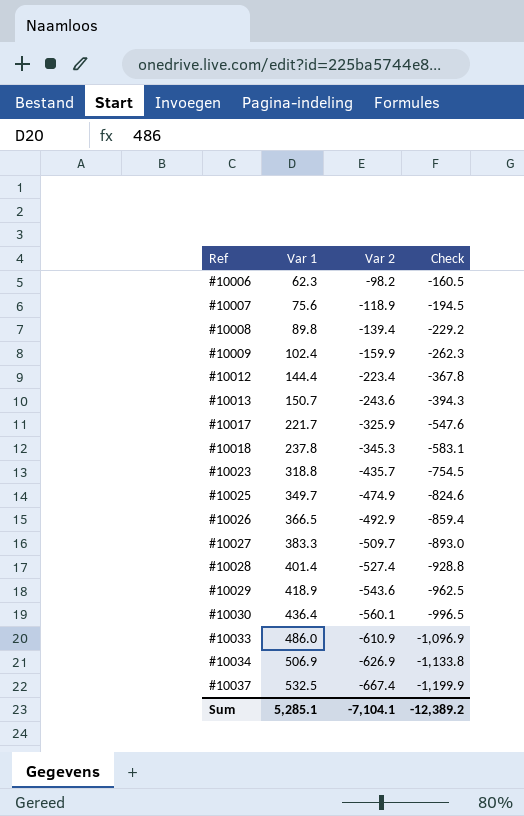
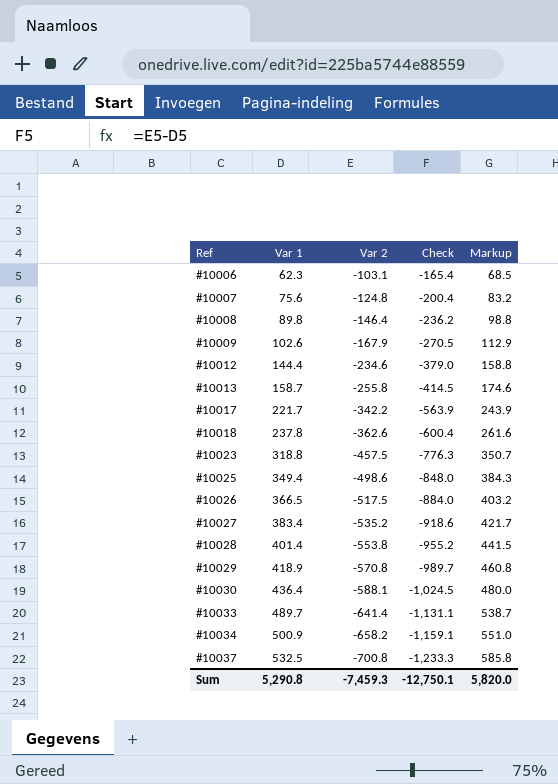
column Markup | formula: none -> [Var 1] * 1.1
#10006 | Var 2: -98.2 -> -103.1
#10006 | Check: -160.5 -> -165.4
#10007 | Var 2: -118.9 -> -124.8
#10007 | Check: -194.5 -> -200.4
#10008 | Var 2: -139.4 -> -146.4
#10008 | Check: -229.2 -> -236.2
#10009 | Var 1: 102.4 -> 102.6
#10009 | Var 2: -159.9 -> -167.9
#10009 | Check: -262.3 -> -270.5
#10012 | Var 2: -223.4 -> -234.6
#10012 | Check: -367.8 -> -379.0
#10013 | Var 1: 150.7 -> 158.7
#10013 | Var 2: -243.6 -> -255.8
#10013 | Check: -394.3 -> -414.5
#10017 | Var 2: -325.9 -> -342.2
#10017 | Check: -547.6 -> -563.9
#10018 | Var 2: -345.3 -> -362.6
#10018 | Check: -583.1 -> -600.4
#10023 | Var 2: -435.7 -> -457.5
#10023 | Check: -754.5 -> -776.3
#10025 | Var 1: 349.7 -> 349.4
#10025 | Var 2: -474.9 -> -498.6
#10025 | Check: -824.6 -> -848.0
#10026 | Var 2: -492.9 -> -517.5
#10026 | Check: -859.4 -> -884.0
#10027 | Var 1: 383.3 -> 383.4
#10027 | Var 2: -509.7 -> -535.2
#10027 | Check: -893.0 -> -918.6
#10028 | Var 2: -527.4 -> -553.8
#10028 | Check: -928.8 -> -955.2
#10029 | Var 2: -543.6 -> -570.8
#10029 | Check: -962.5 -> -989.7
#10030 | Var 2: -560.1 -> -588.1
#10030 | Check: -996.5 -> -1,024.5
#10033 | Var 1: 486.0 -> 489.7
#10033 | Var 2: -610.9 -> -641.4
#10033 | Check: -1,096.9 -> -1,131.1
#10034 | Var 1: 506.9 -> 500.9
#10034 | Var 2: -626.9 -> -658.2
#10034 | Check: -1,133.8 -> -1,159.1
#10037 | Var 2: -667.4 -> -700.8
#10037 | Check: -1,199.9 -> -1,233.3
Sum | Var 1: 5,285.1 -> 5,290.8
Sum | Var 2: -7,104.1 -> -7,459.3
Sum | Check: -12,389.2 -> -12,750.1

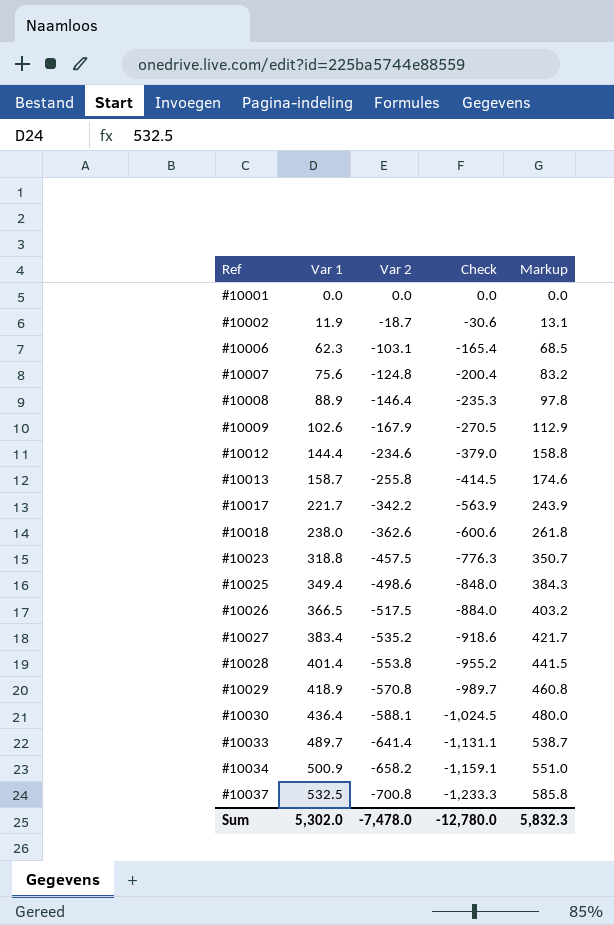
row #10001: none -> 0.0 | 0.0 | 0.0 | 0.0
row #10002: none -> 11.9 | -18.7 | -30.6 | 13.1
#10008 | Var 1: 89.8 -> 88.9
#10008 | Check: -236.2 -> -235.3
#10008 | Markup: 98.8 -> 97.8
#10018 | Var 1: 237.8 -> 238.0
#10018 | Check: -600.4 -> -600.6
#10018 | Markup: 261.6 -> 261.8
Sum | Var 1: 5,290.8 -> 5,302.0
Sum | Var 2: -7,459.3 -> -7,478.0
Sum | Check: -12,750.1 -> -12,780.0
Sum | Markup: 5,820.0 -> 5,832.3

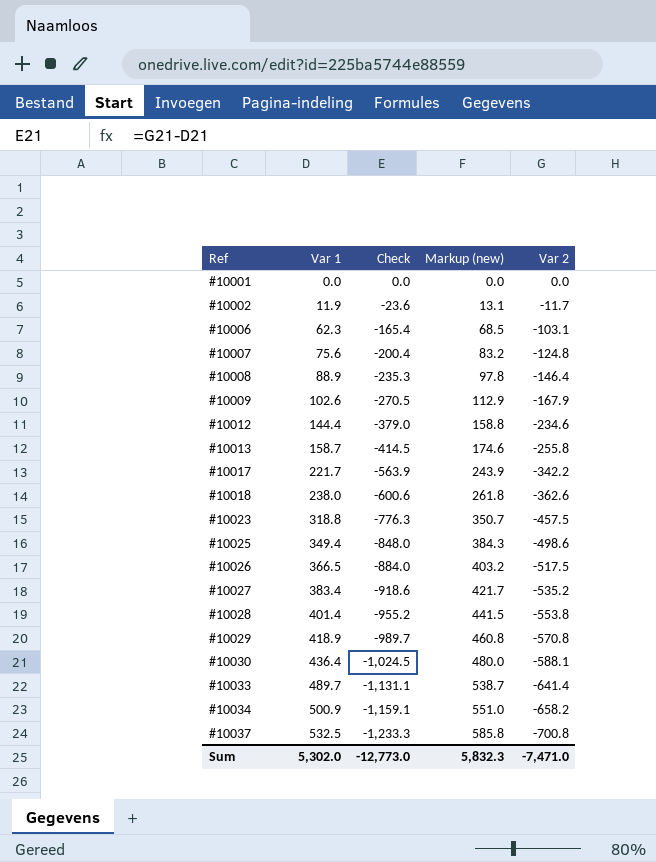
column name: Markup -> Markup (new)
column Var 2 | position: 3 -> 5
#10002 | Check: -30.6 -> -23.6
#10002 | Var 2: -18.7 -> -11.7
Sum | Check: -12,780.0 -> -12,773.0
Sum | Var 2: -7,478.0 -> -7,471.0

